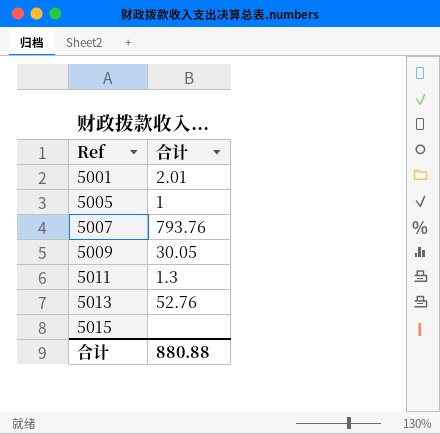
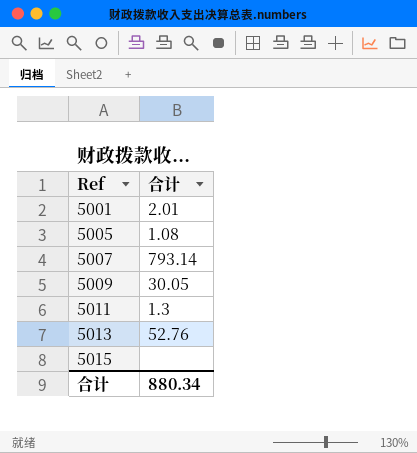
5005 | 合计: 1 -> 1.08
5007 | 合计: 793.76 -> 793.14
合计 | 合计: 880.88 -> 880.34

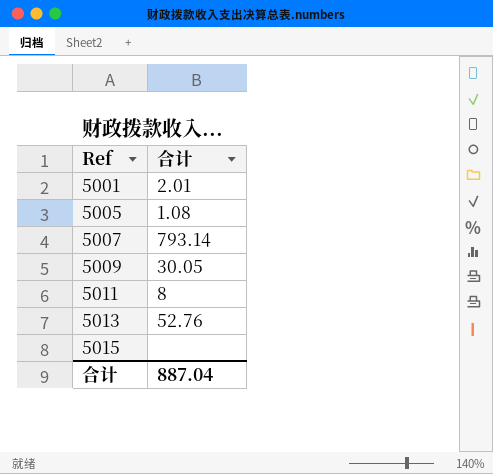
5011 | 合计: 1.3 -> 8
合计 | 合计: 880.34 -> 887.04

